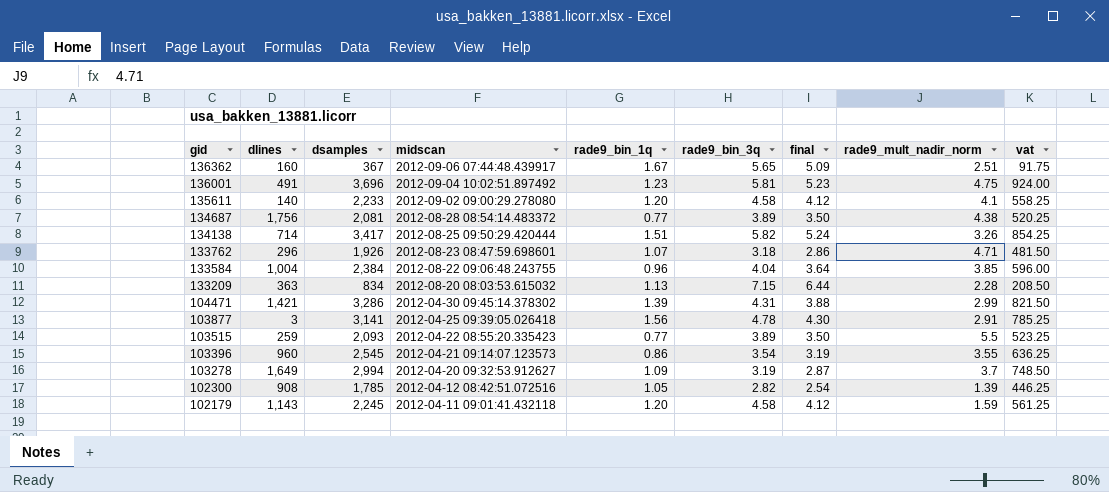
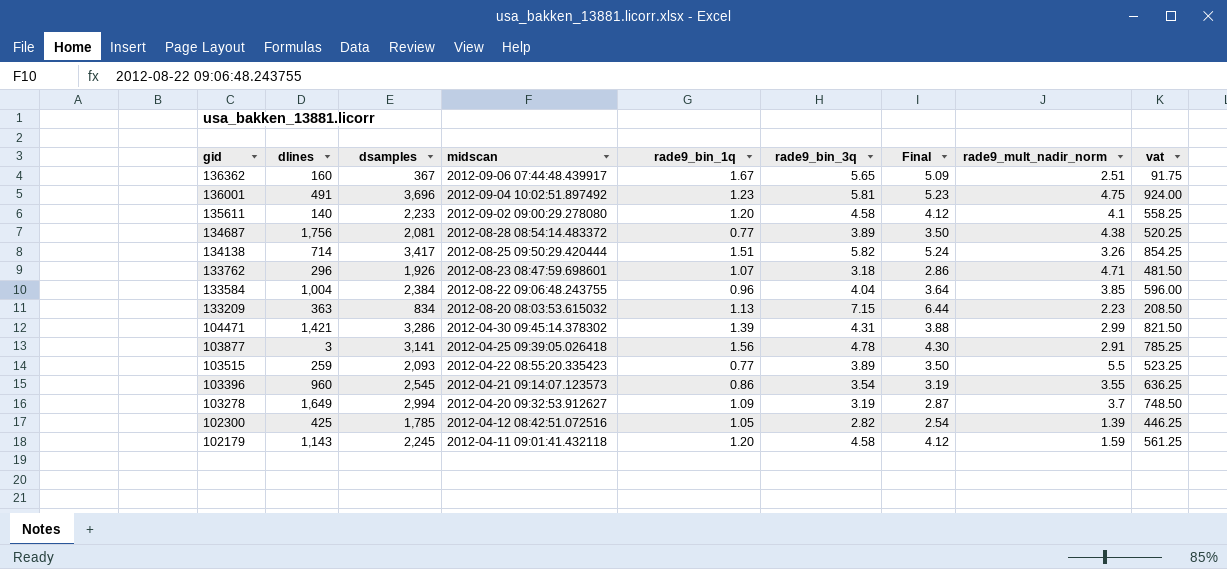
column name: final -> Final
133209 | rade9_mult_nadir_norm: 2.28 -> 2.23
102300 | dlines: 908 -> 425

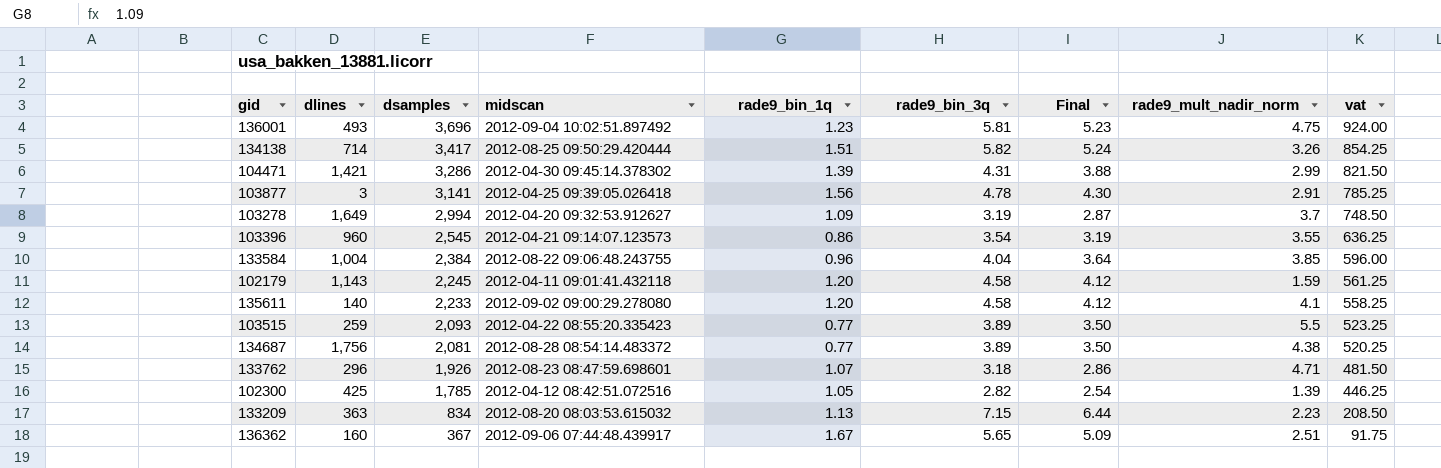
row order: gid descending -> dsamples descending
136001 | dlines: 491 -> 493

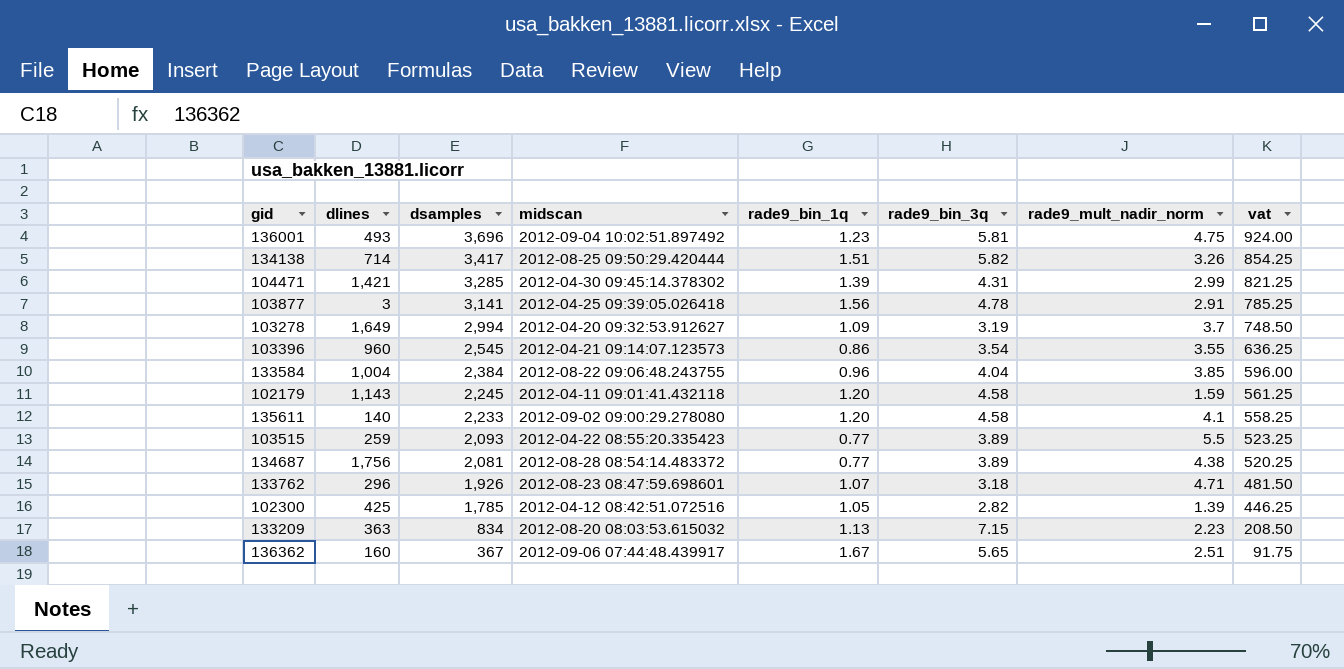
column Final | formula: [rade9_bin_3q] * 0.9 -> none
104471 | dsamples: 3,286 -> 3,285
104471 | vat: 821.50 -> 821.25

